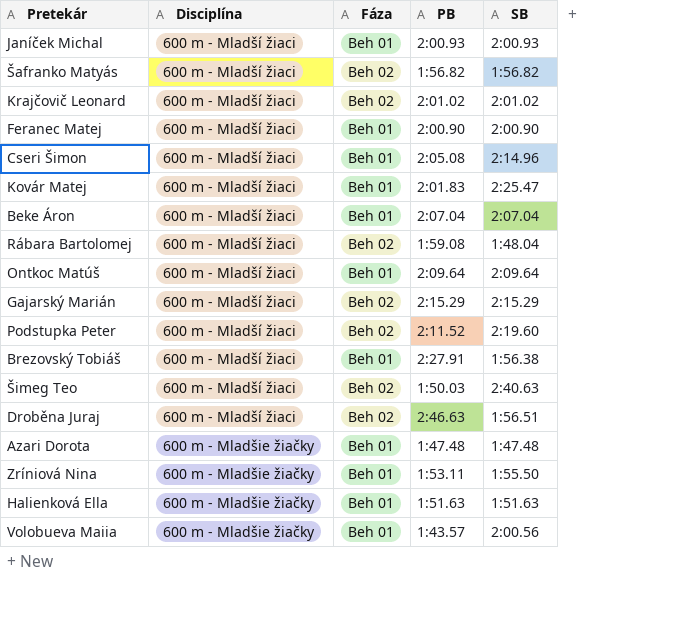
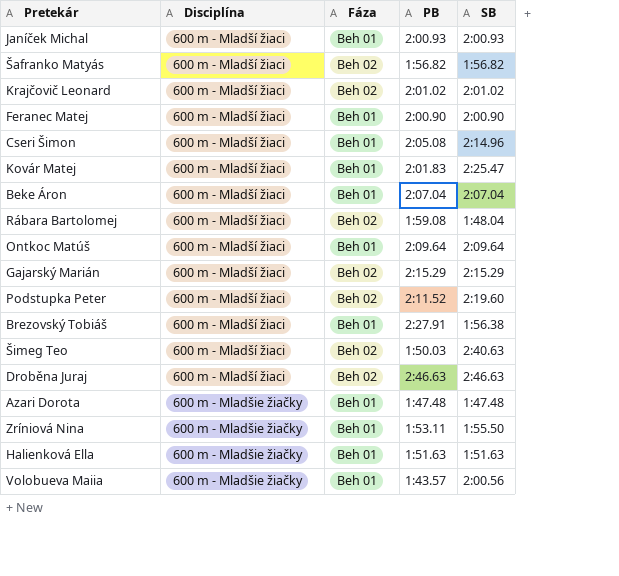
Droběna Juraj | SB: 1:56.51 -> 2:46.63

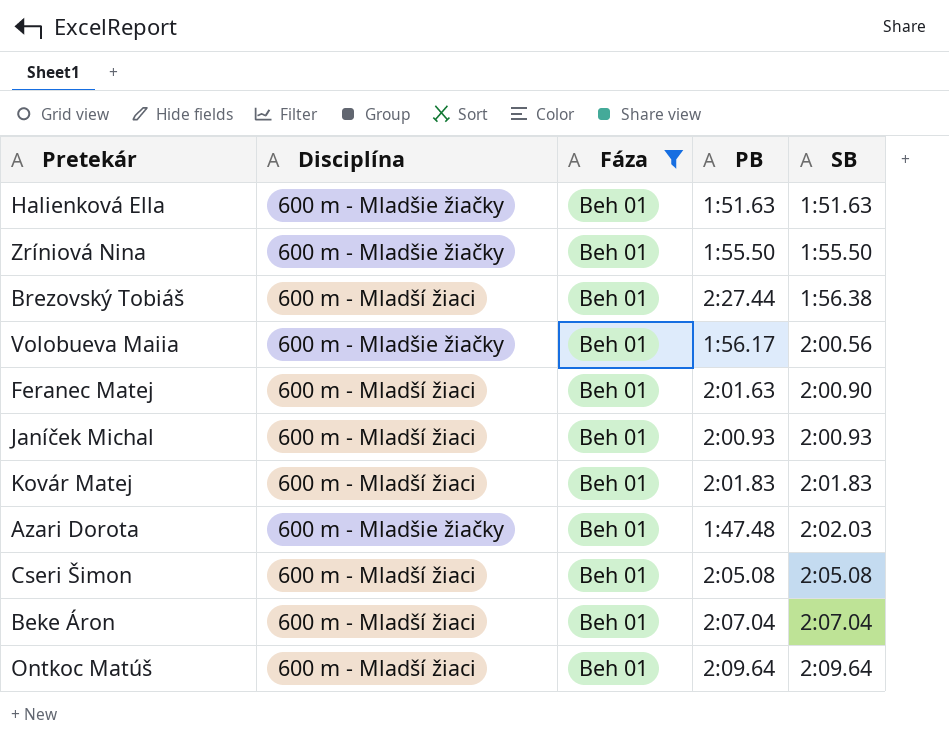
filter: none -> Fáza = Beh 01
row order: Disciplína ascending -> SB ascending
Zríniová Nina | PB: 1:53.11 -> 1:55.50
Brezovský Tobiáš | PB: 2:27.91 -> 2:27.44
Volobueva Maiia | PB: 1:43.57 -> 1:56.17
Feranec Matej | PB: 2:00.90 -> 2:01.63
Kovár Matej | SB: 2:25.47 -> 2:01.83
Azari Dorota | SB: 1:47.48 -> 2:02.03
Cseri Šimon | SB: 2:14.96 -> 2:05.08

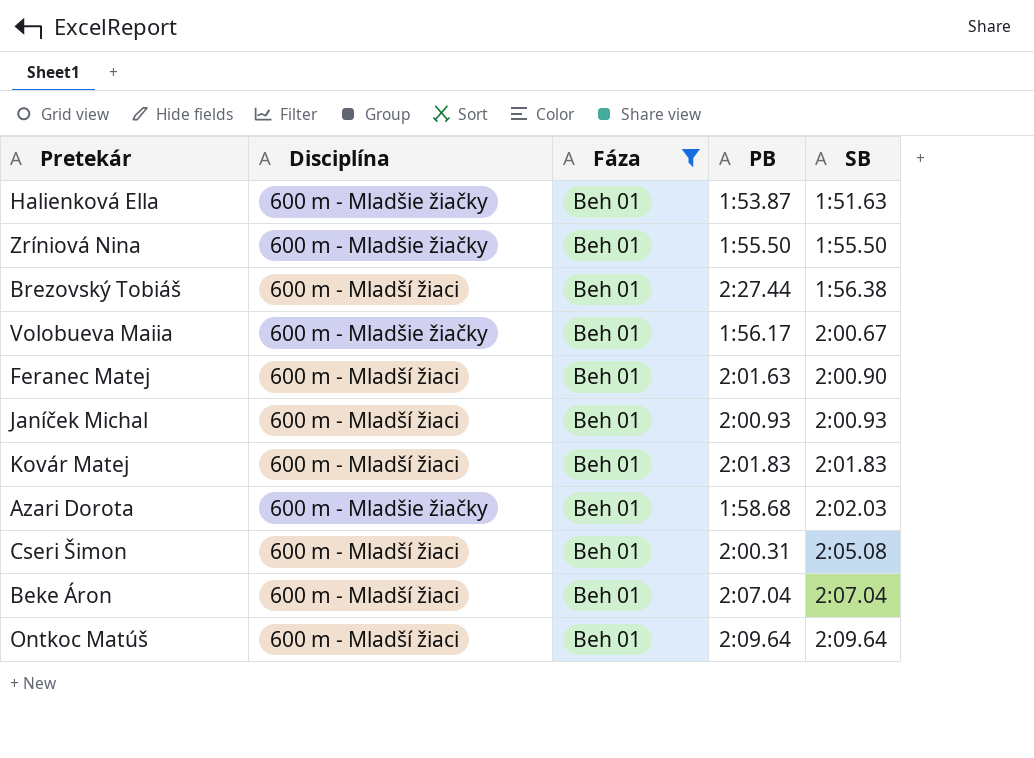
Halienková Ella | PB: 1:51.63 -> 1:53.87
Volobueva Maiia | SB: 2:00.56 -> 2:00.67
Azari Dorota | PB: 1:47.48 -> 1:58.68
Cseri Šimon | PB: 2:05.08 -> 2:00.31

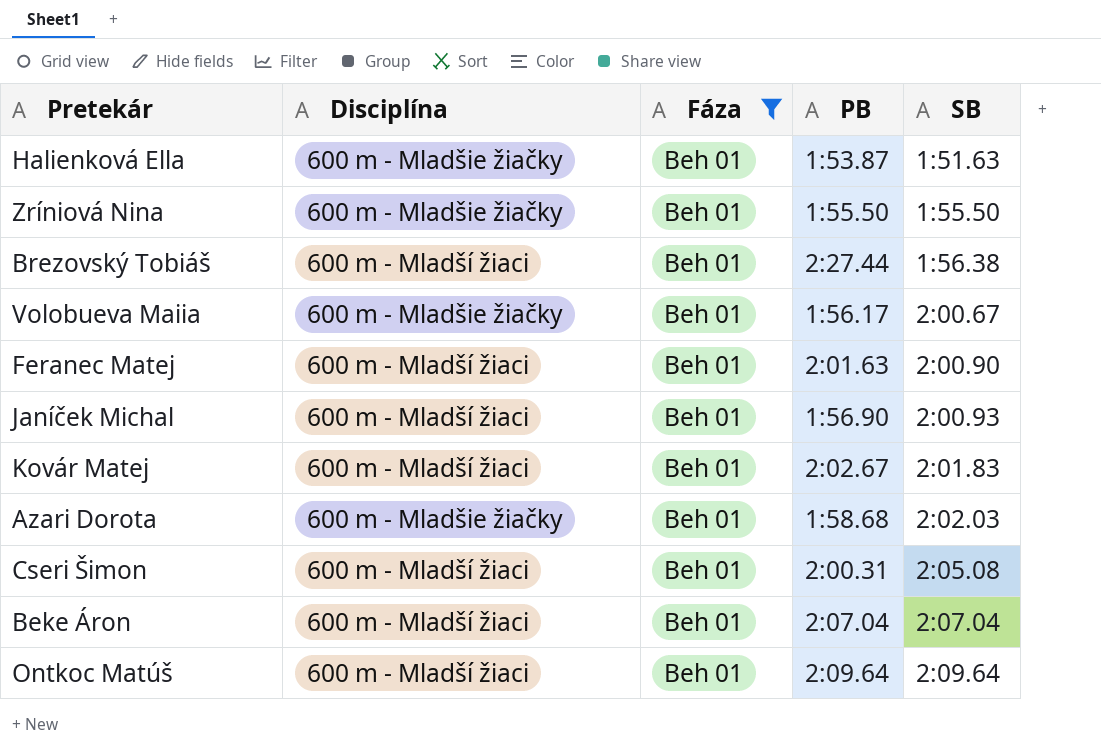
Janíček Michal | PB: 2:00.93 -> 1:56.90
Kovár Matej | PB: 2:01.83 -> 2:02.67

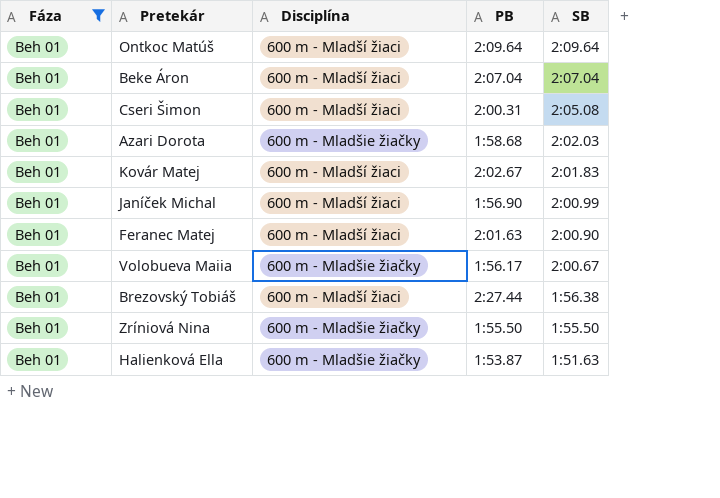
row order: SB ascending -> SB descending
column Fáza | position: 3 -> 1
Janíček Michal | SB: 2:00.93 -> 2:00.99

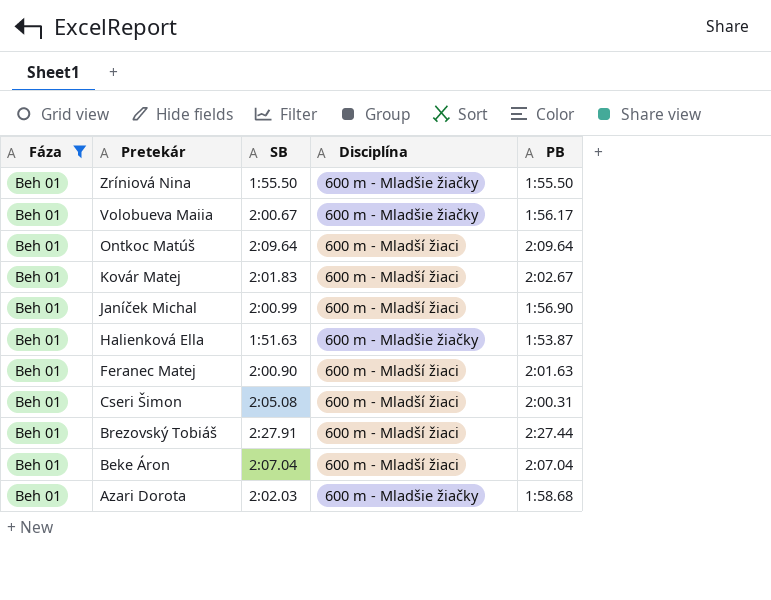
row order: SB descending -> Pretekár descending
column SB | position: 5 -> 3
Brezovský Tobiáš | SB: 1:56.38 -> 2:27.91

